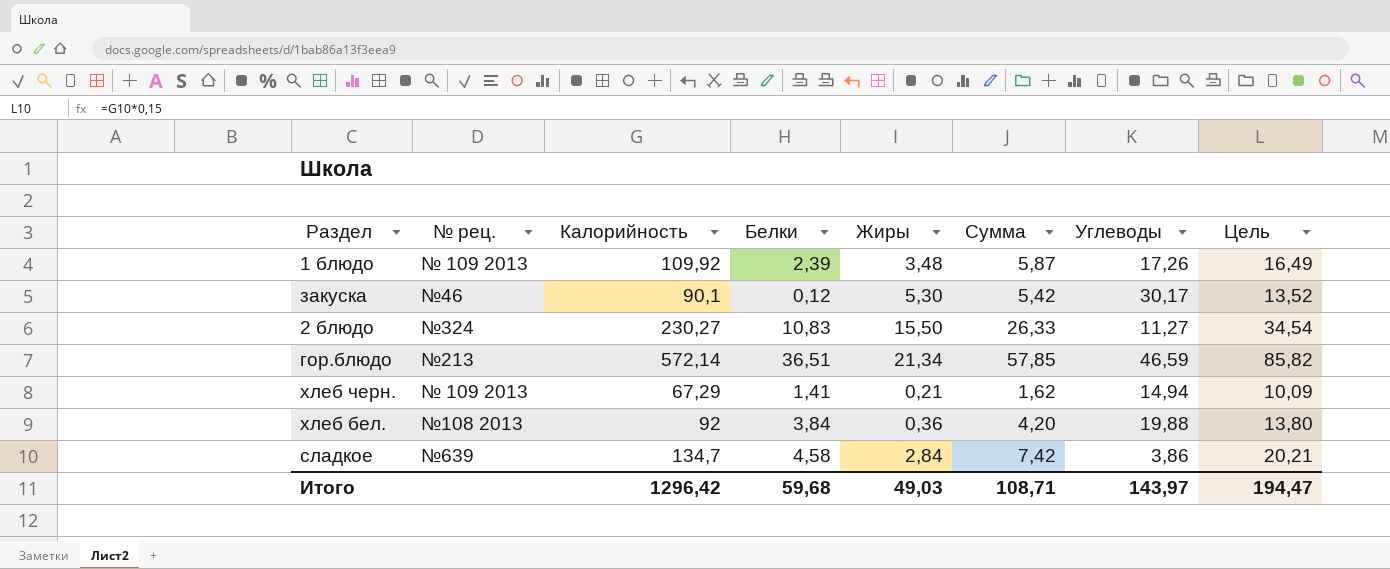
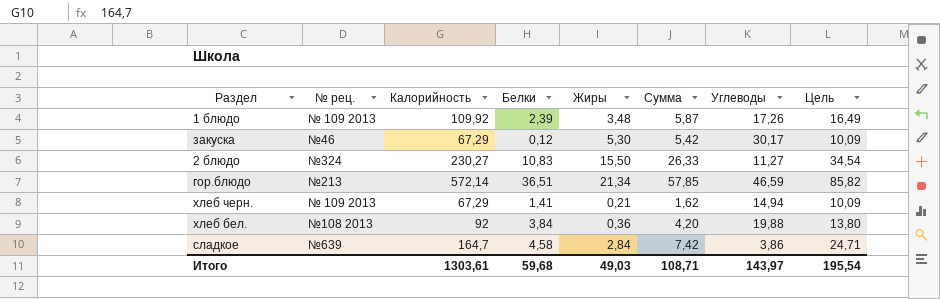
закуска | Калорийность: 90,1 -> 67,29
закуска | Цель: 13,52 -> 10,09
сладкое | Калорийность: 134,7 -> 164,7
сладкое | Цель: 20,21 -> 24,71
Итого | Калорийность: 1296,42 -> 1303,61
Итого | Цель: 194,47 -> 195,54

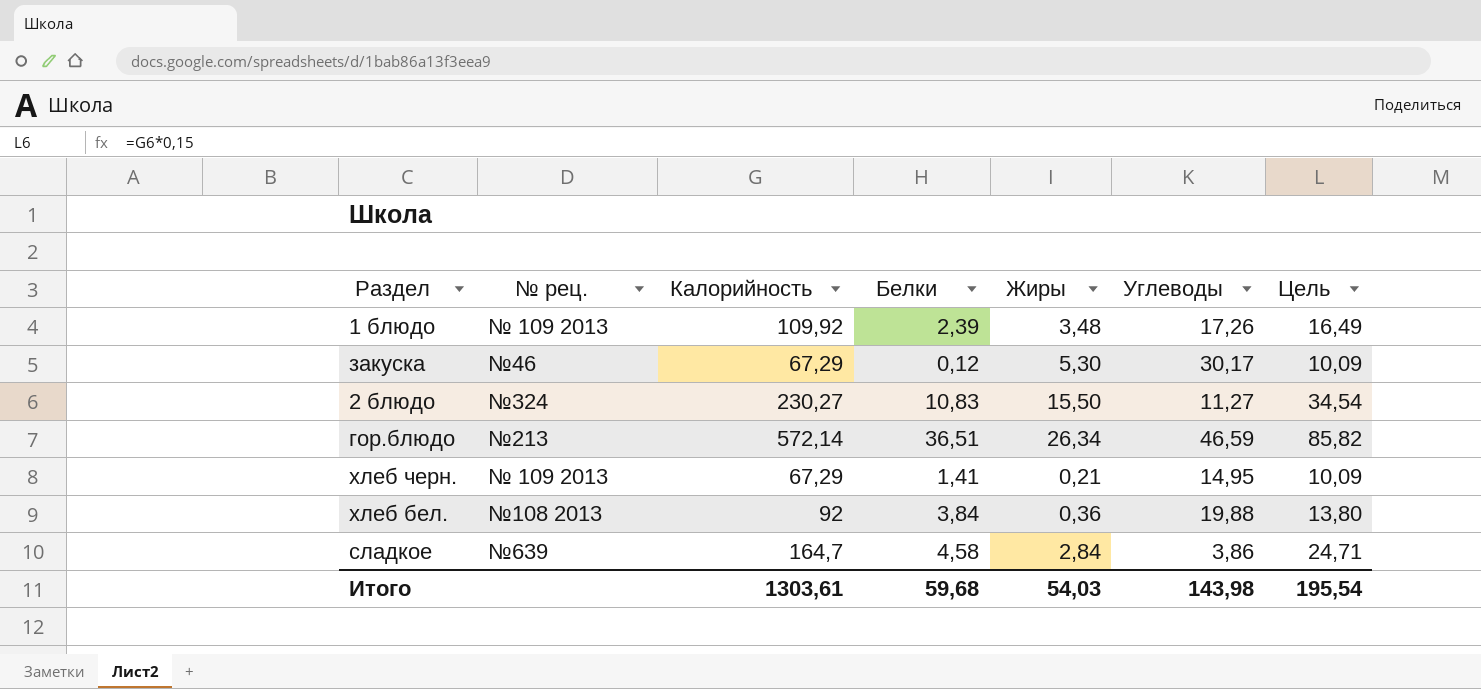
column Сумма | formula: [Белки] + [Жиры] -> none
гор.блюдо | Жиры: 21,34 -> 26,34
хлеб черн. | Углеводы: 14,94 -> 14,95
Итого | Жиры: 49,03 -> 54,03
Итого | Углеводы: 143,97 -> 143,98

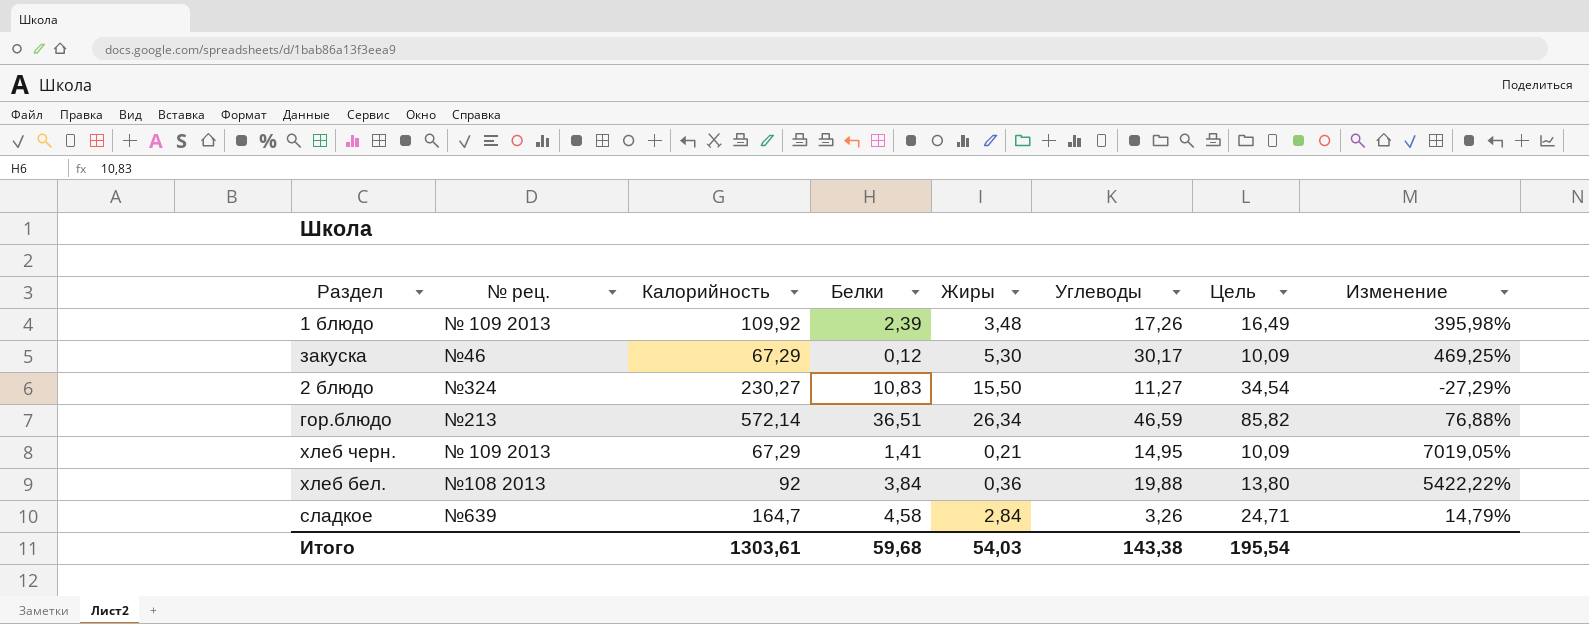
column Изменение | formula: none -> ([Углеводы] - [Жиры]) / [Жиры]
сладкое | Углеводы: 3,86 -> 3,26
Итого | Углеводы: 143,98 -> 143,38

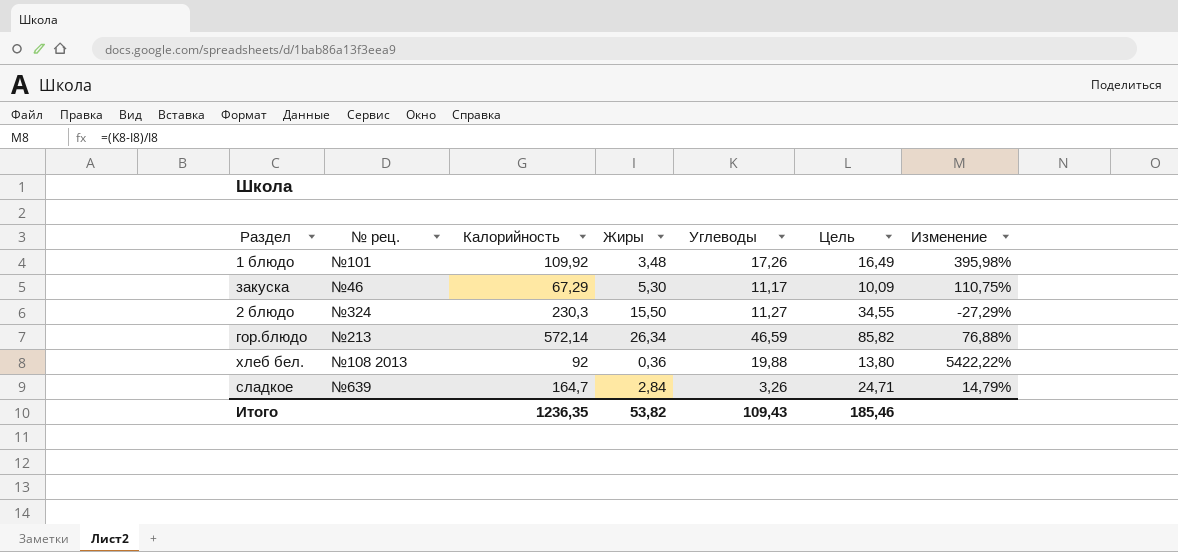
column Белки | position: 4 -> none
row хлеб черн.: № 109 2013 | 67,29 | 1,41 | 0,21 | 14,95 | 10,09 | 7019,05% -> none
1 блюдо | № рец.: № 109 2013 -> №101
закуска | Углеводы: 30,17 -> 11,17
закуска | Изменение: 469,25% -> 110,75%
2 блюдо | Калорийность: 230,27 -> 230,3
2 блюдо | Цель: 34,54 -> 34,55
Итого | Калорийность: 1303,61 -> 1236,35
Итого | Жиры: 54,03 -> 53,82
Итого | Углеводы: 143,38 -> 109,43
Итого | Цель: 195,54 -> 185,46

